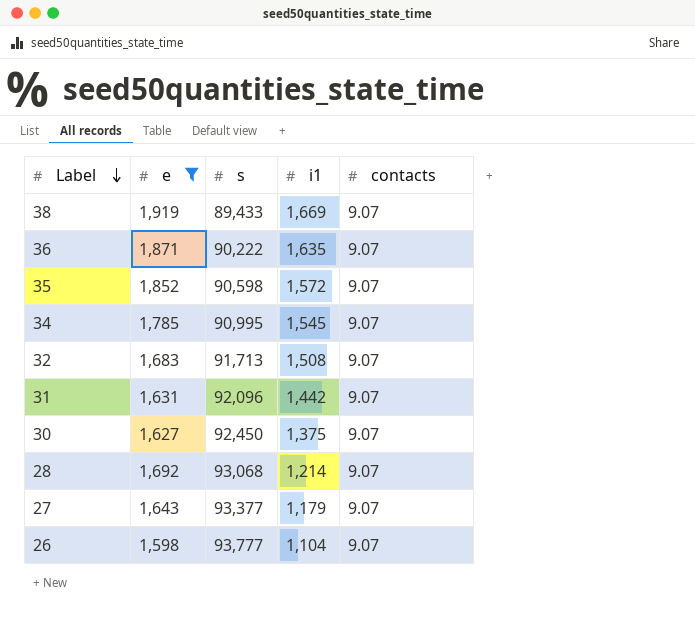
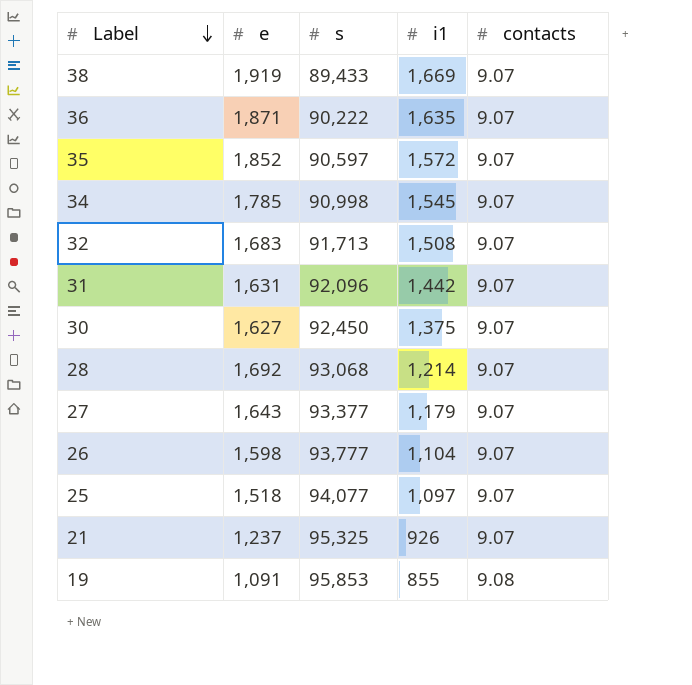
filter: e >= 1,598 -> none
35 | s: 90,598 -> 90,597
34 | s: 90,995 -> 90,998

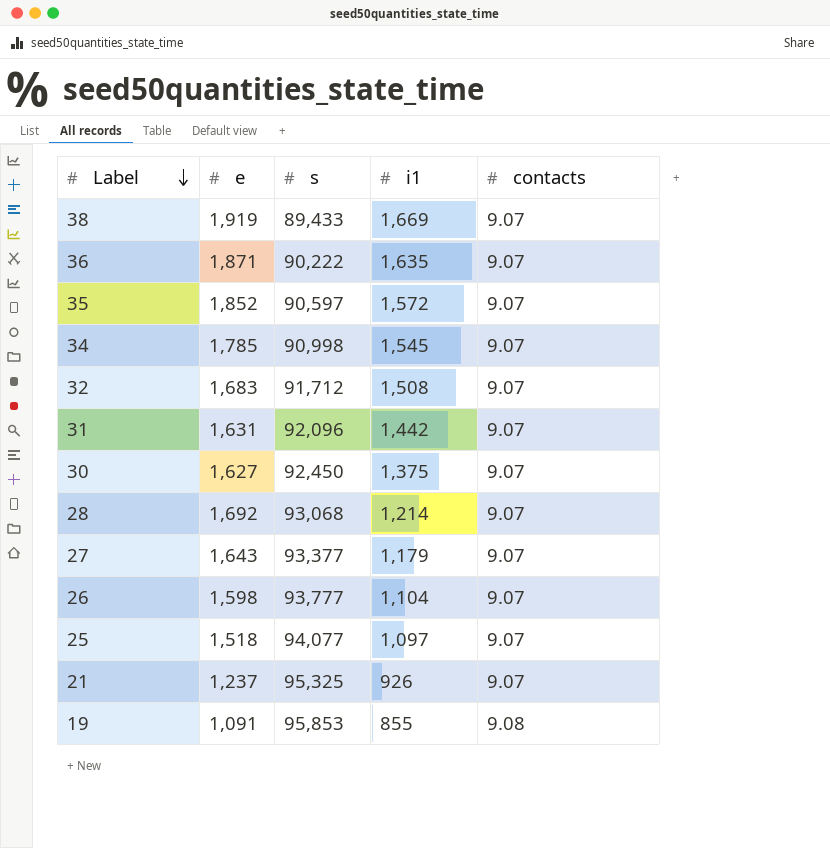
32 | s: 91,713 -> 91,712

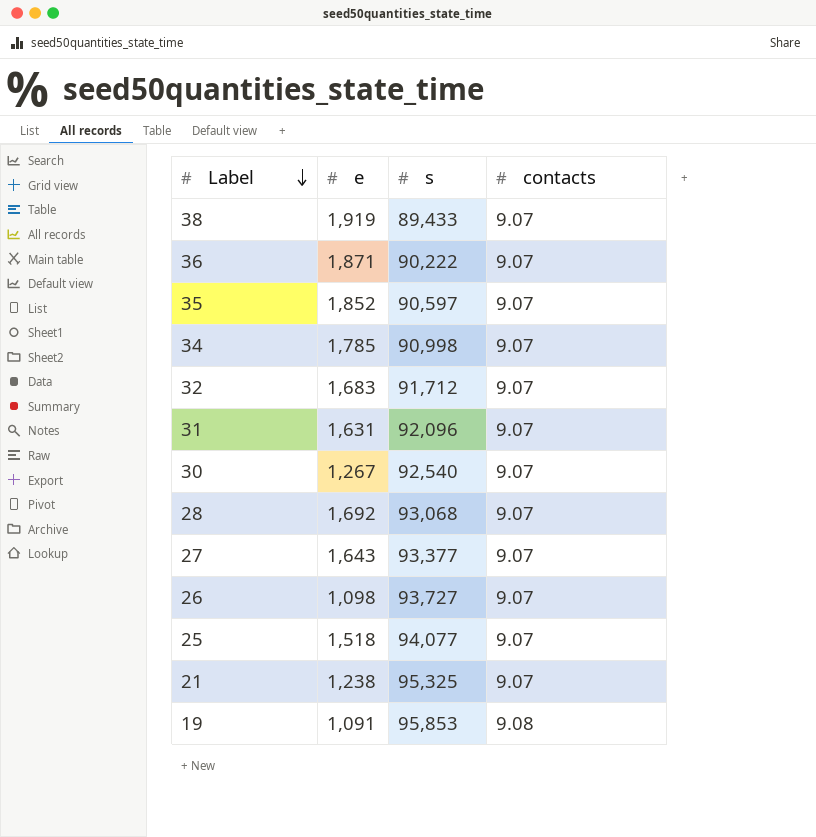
column i1 | position: 4 -> none
30 | e: 1,627 -> 1,267
30 | s: 92,450 -> 92,540
26 | e: 1,598 -> 1,098
26 | s: 93,777 -> 93,727
21 | e: 1,237 -> 1,238

